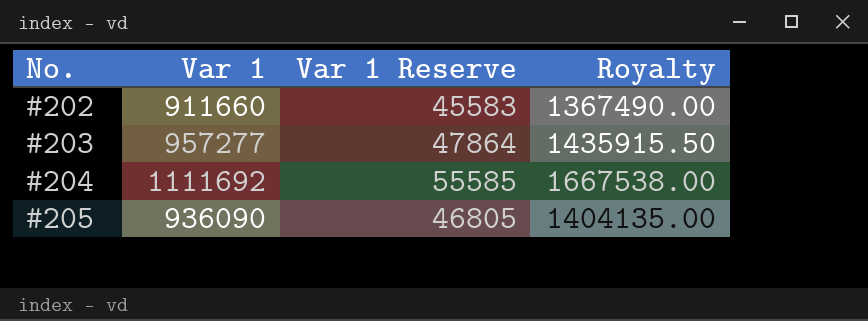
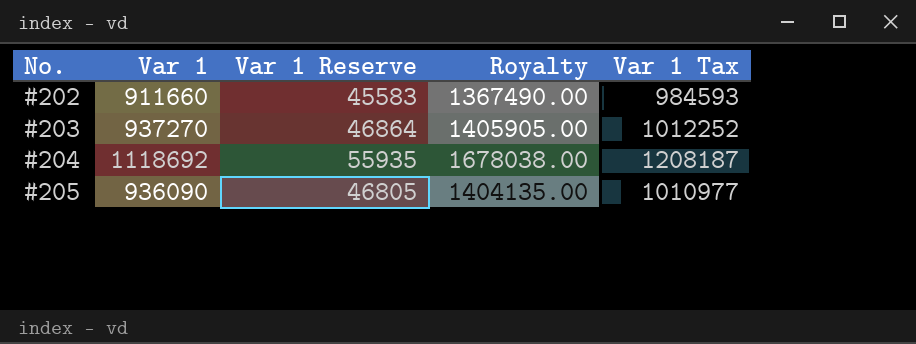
column Var 1 Tax | formula: none -> [Var 1] * 1.08
#203 | Var 1: 957277 -> 937270
#203 | Var 1 Reserve: 47864 -> 46864
#203 | Royalty: 1435915.50 -> 1405905.00
#204 | Var 1: 1111692 -> 1118692
#204 | Var 1 Reserve: 55585 -> 55935
#204 | Royalty: 1667538.00 -> 1678038.00

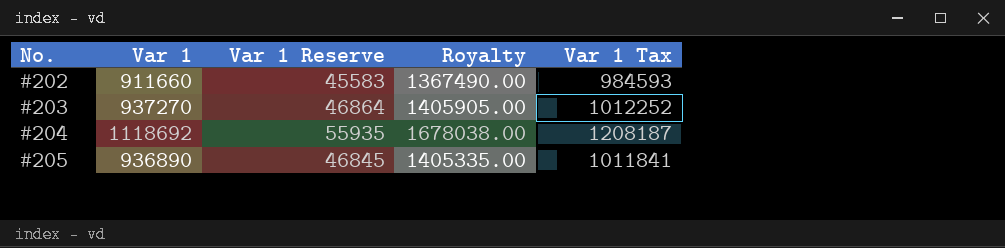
#205 | Var 1: 936090 -> 936890
#205 | Var 1 Reserve: 46805 -> 46845
#205 | Royalty: 1404135.00 -> 1405335.00
#205 | Var 1 Tax: 1010977 -> 1011841

